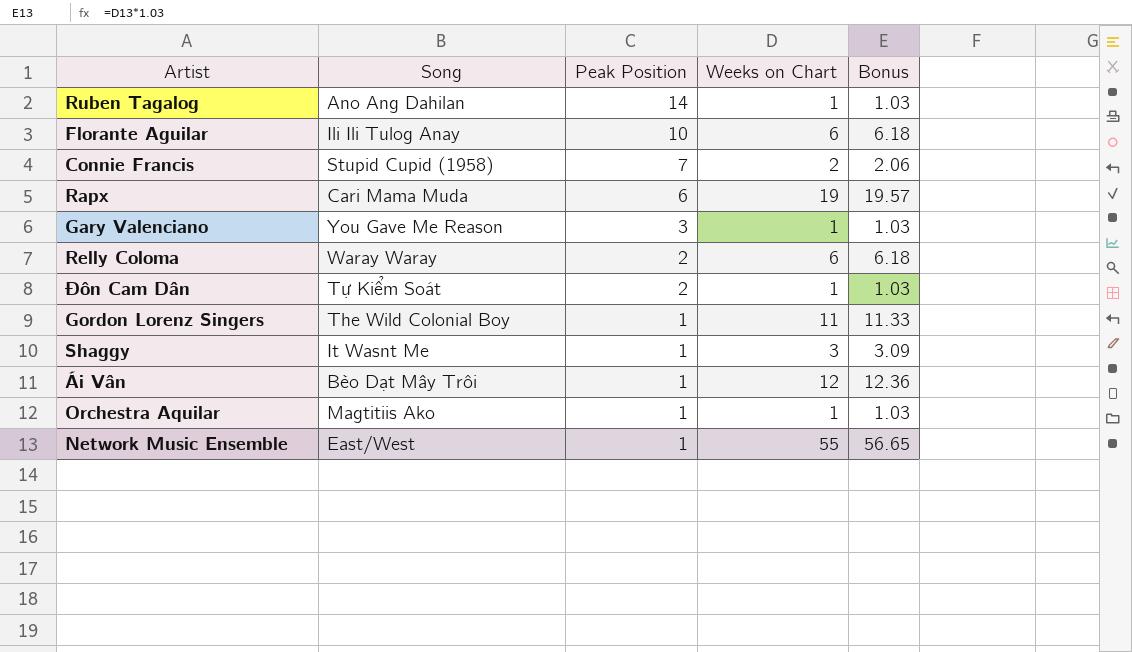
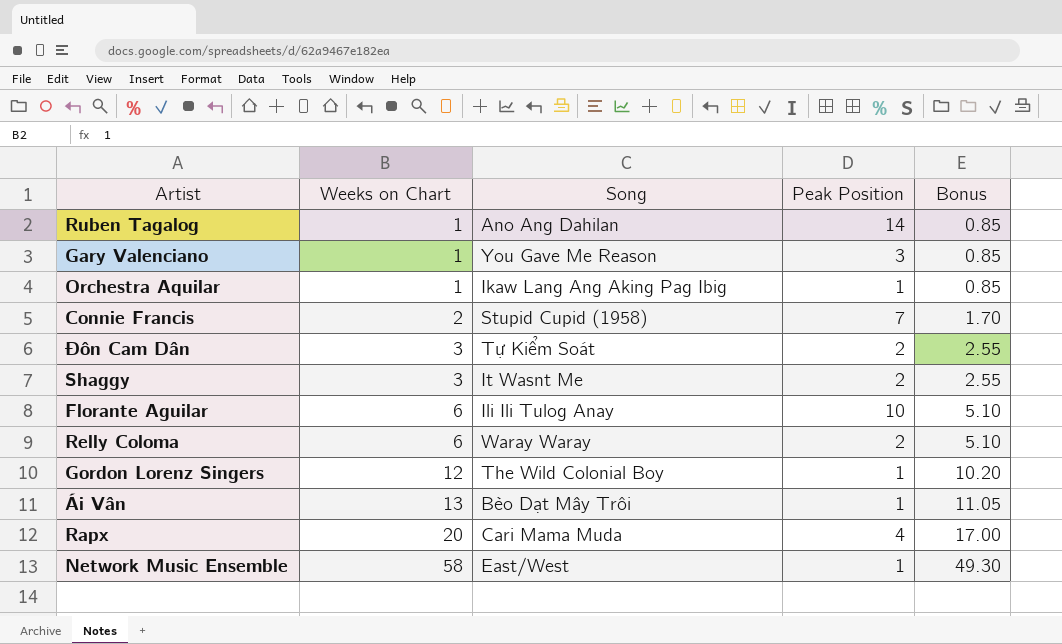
row order: Peak Position descending -> Weeks on Chart ascending
column Weeks on Chart | position: 4 -> 2
column Bonus | formula: [Weeks on Chart] * 1.03 -> [Weeks on Chart] * 0.85
Orchestra Aquilar | Song: Magtitiis Ako -> Ikaw Lang Ang Aking Pag Ibig
Đôn Cam Dân | Weeks on Chart: 1 -> 3
Shaggy | Peak Position: 1 -> 2
Gordon Lorenz Singers | Weeks on Chart: 11 -> 12
Ái Vân | Weeks on Chart: 12 -> 13
Rapx | Weeks on Chart: 19 -> 20
Rapx | Peak Position: 6 -> 4
Network Music Ensemble | Weeks on Chart: 55 -> 58

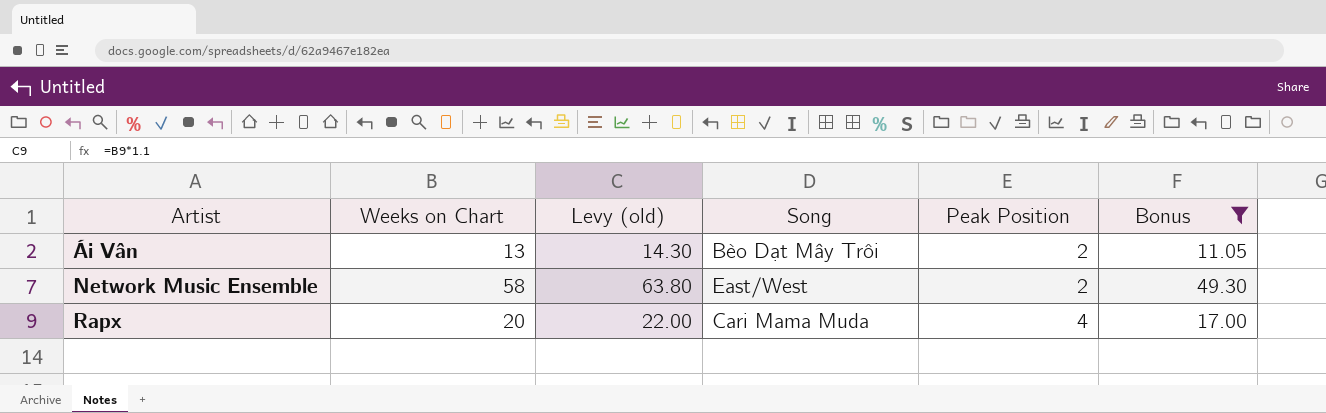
filter: none -> Bonus >= 11.05
row order: Weeks on Chart ascending -> Artist ascending
column Levy (old) | formula: none -> [Weeks on Chart] * 1.1
Ái Vân | Peak Position: 1 -> 2
Network Music Ensemble | Peak Position: 1 -> 2

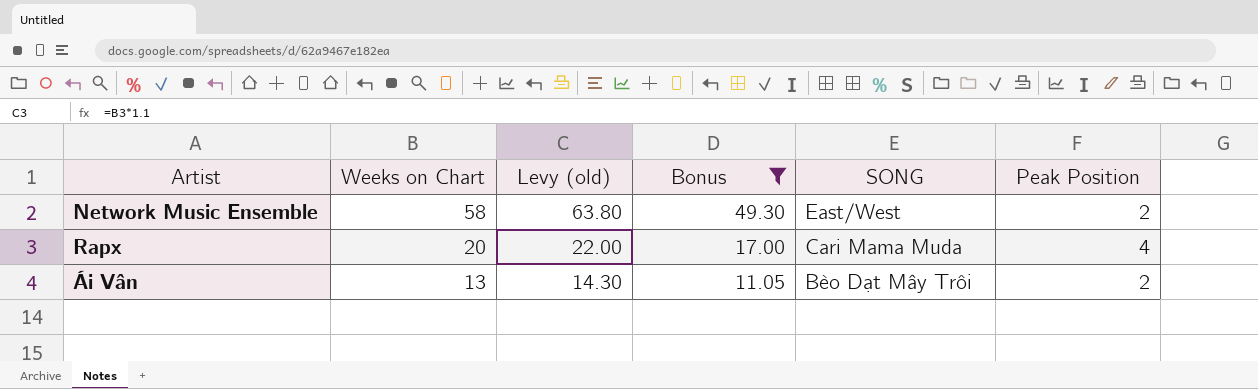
row order: Artist ascending -> Weeks on Chart descending
column Bonus | position: 6 -> 4
column name: Song -> SONG

